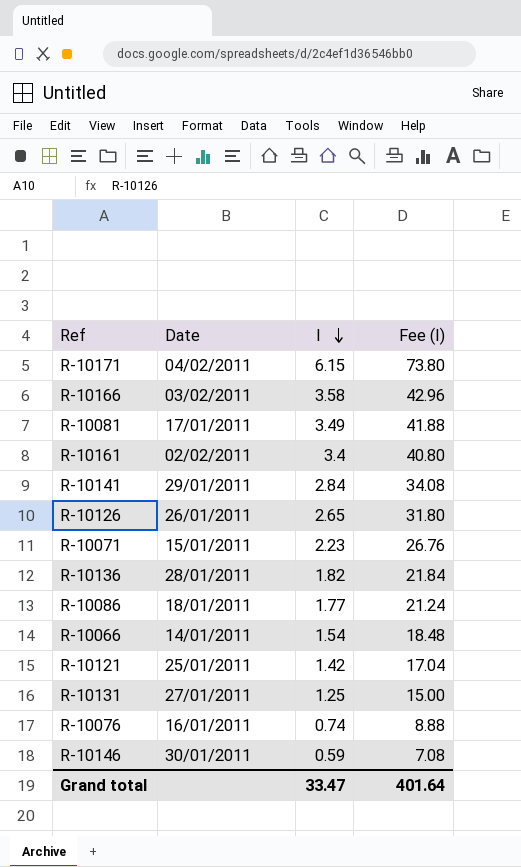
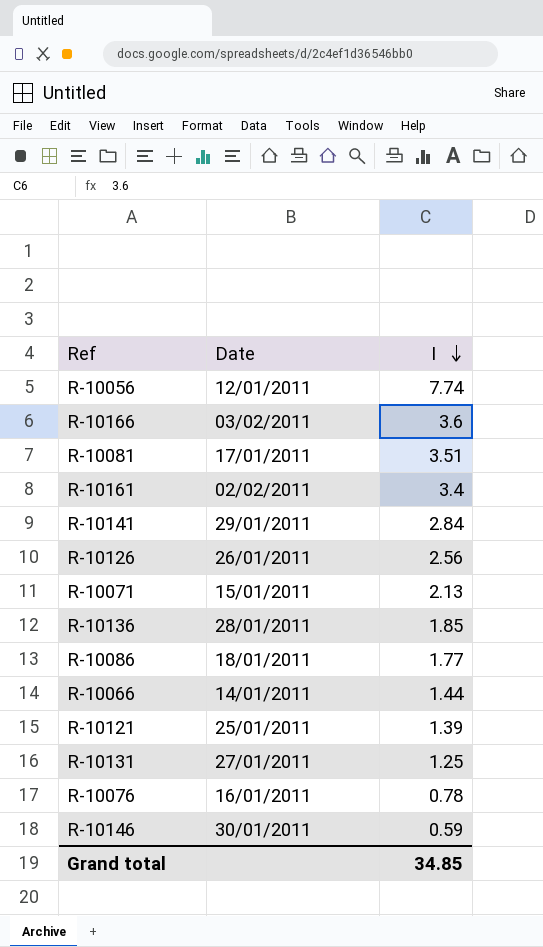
column Fee (I) | formula: [I] * 12 -> none
row R-10171: 04/02/2011 | 6.15 | 73.80 -> none
row R-10056: none -> 12/01/2011 | 7.74
R-10166 | I: 3.58 -> 3.6
R-10081 | I: 3.49 -> 3.51
R-10126 | I: 2.65 -> 2.56
R-10071 | I: 2.23 -> 2.13
R-10136 | I: 1.82 -> 1.85
R-10066 | I: 1.54 -> 1.44
R-10121 | I: 1.42 -> 1.39
R-10076 | I: 0.74 -> 0.78
Grand total | I: 33.47 -> 34.85

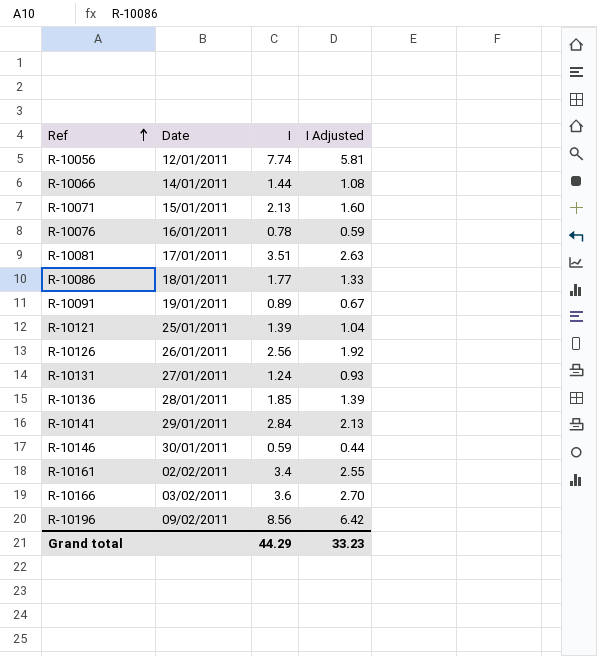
row order: I descending -> Ref ascending
column I Adjusted | formula: none -> [I] * 0.75
row R-10091: none -> 19/01/2011 | 0.89 | 0.67
R-10131 | I: 1.25 -> 1.24
row R-10196: none -> 09/02/2011 | 8.56 | 6.42
Grand total | I: 34.85 -> 44.29

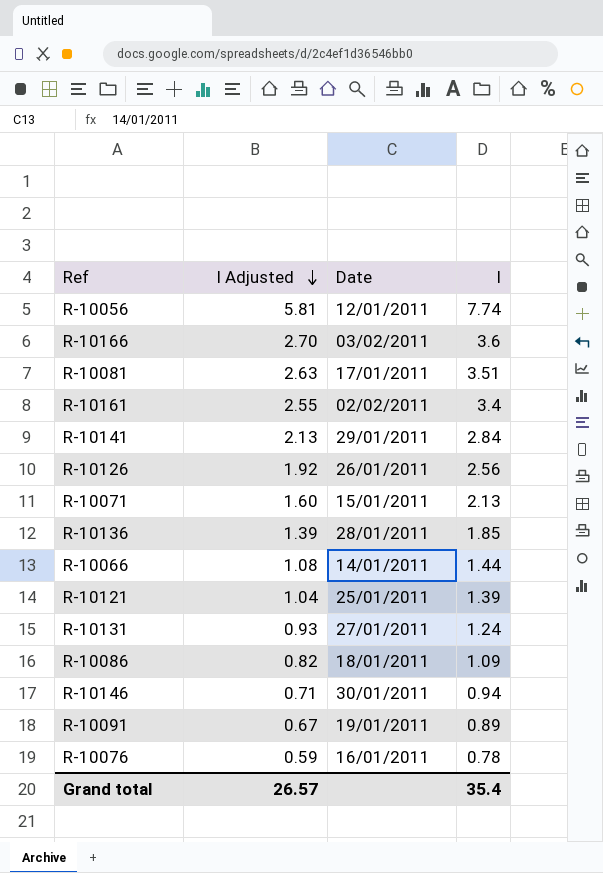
row order: Ref ascending -> I Adjusted descending
column I Adjusted | position: 4 -> 2
row R-10196: 09/02/2011 | 8.56 | 6.42 -> none
R-10086 | I Adjusted: 1.33 -> 0.82
R-10086 | I: 1.77 -> 1.09
R-10146 | I Adjusted: 0.44 -> 0.71
R-10146 | I: 0.59 -> 0.94
Grand total | I Adjusted: 33.23 -> 26.57
Grand total | I: 44.29 -> 35.4

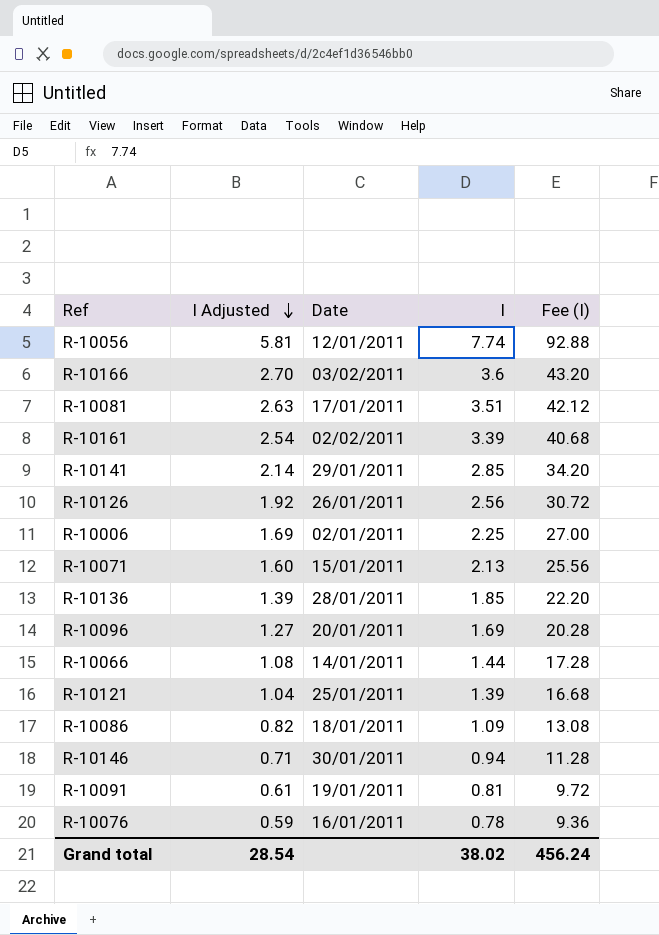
column Fee (I) | formula: none -> [I] * 12
row R-10131: 0.93 | 27/01/2011 | 1.24 -> none
R-10161 | I Adjusted: 2.55 -> 2.54
R-10161 | I: 3.4 -> 3.39
R-10141 | I Adjusted: 2.13 -> 2.14
R-10141 | I: 2.84 -> 2.85
row R-10006: none -> 1.69 | 02/01/2011 | 2.25 | 27.00
row R-10096: none -> 1.27 | 20/01/2011 | 1.69 | 20.28
R-10091 | I Adjusted: 0.67 -> 0.61
R-10091 | I: 0.89 -> 0.81
Grand total | I Adjusted: 26.57 -> 28.54
Grand total | I: 35.4 -> 38.02

